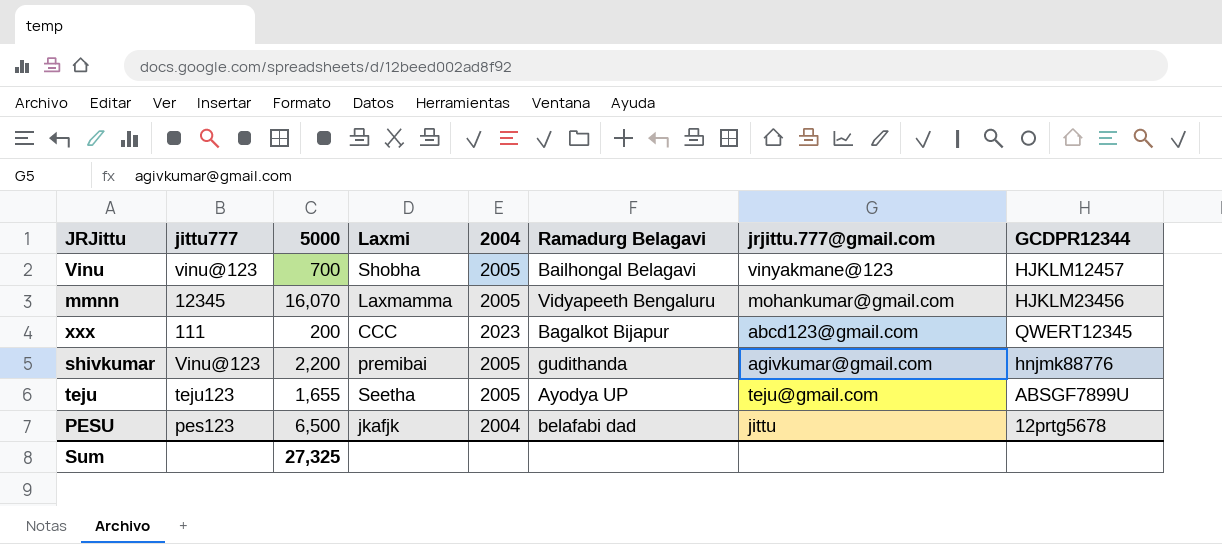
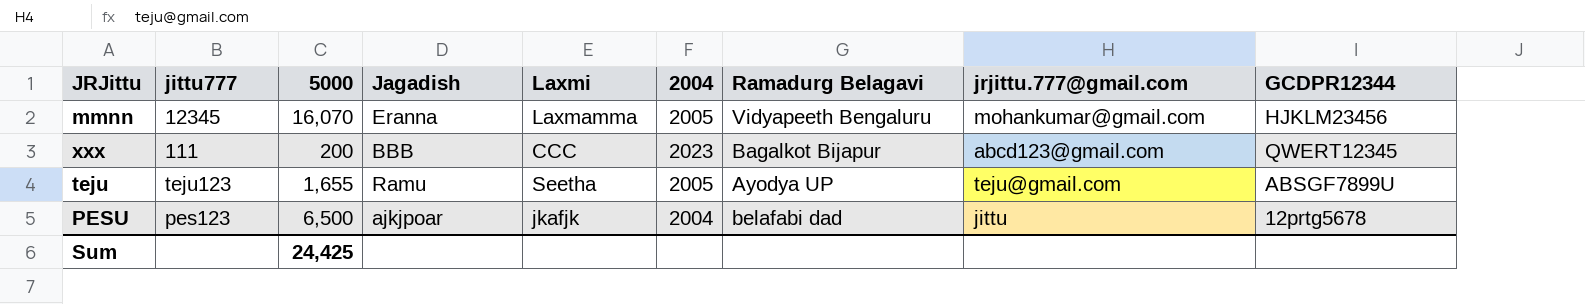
column Jagadish | position: none -> 4
row Vinu: vinu@123 | 700 | Shobha | 2005 | Bailhongal Belagavi | vinyakmane@123 | HJKLM12457 -> none
row shivkumar: Vinu@123 | 2,200 | premibai | 2005 | gudithanda | agivkumar@gmail.com | hnjmk88776 -> none
Sum | 5000: 27,325 -> 24,425

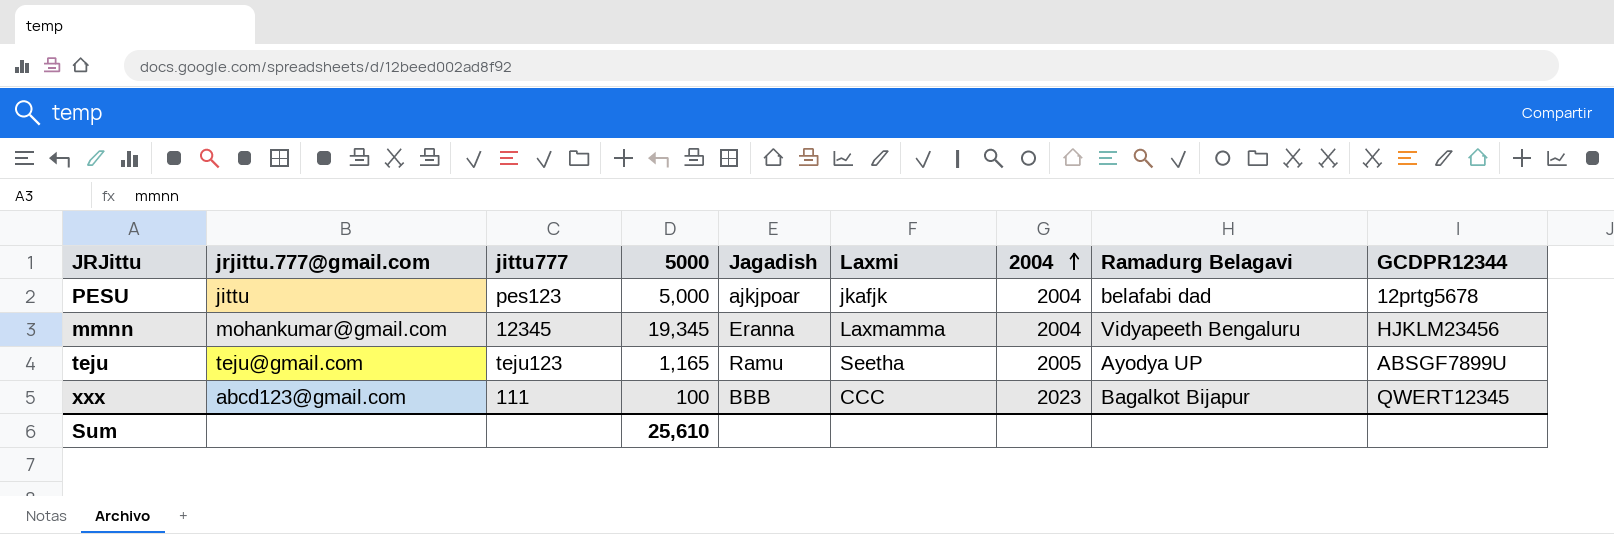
row order: none -> 2004 ascending
column jrjittu.777@gmail.com | position: 8 -> 2
PESU | 5000: 6,500 -> 5,000
mmnn | 5000: 16,070 -> 19,345
mmnn | 2004: 2005 -> 2004
teju | 5000: 1,655 -> 1,165
xxx | 5000: 200 -> 100
Sum | 5000: 24,425 -> 25,610

